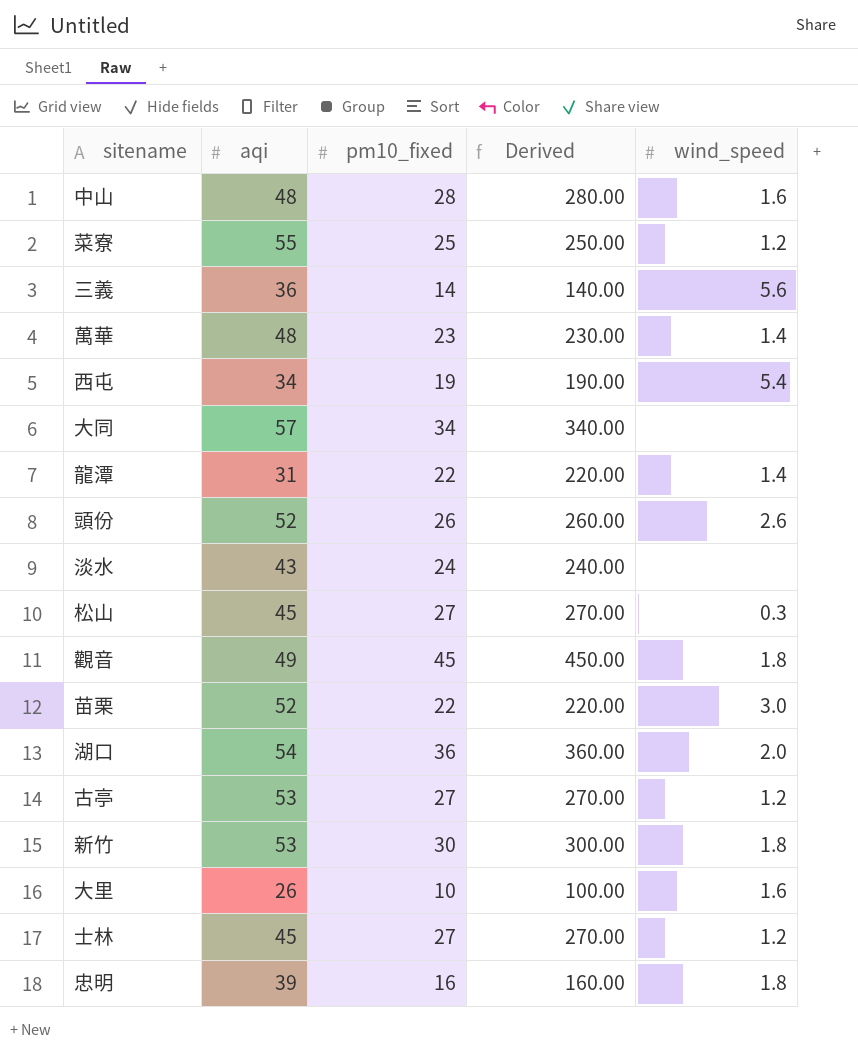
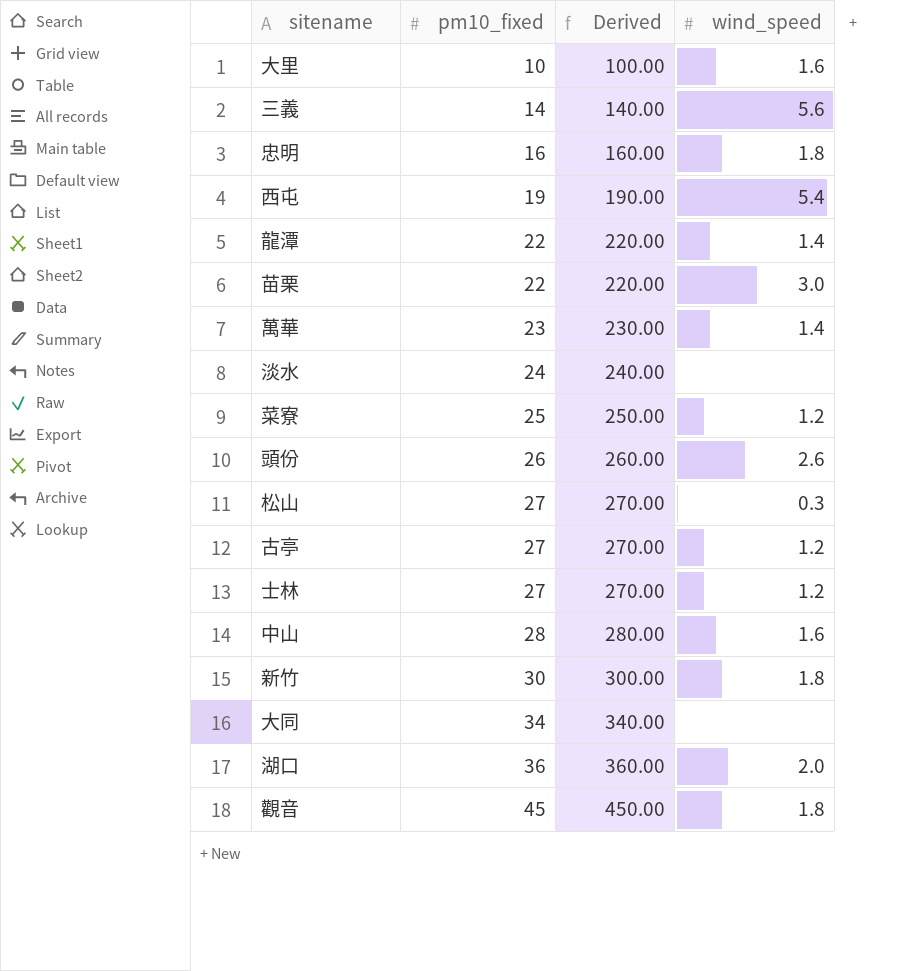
row order: none -> pm10_fixed ascending
column aqi | position: 2 -> none

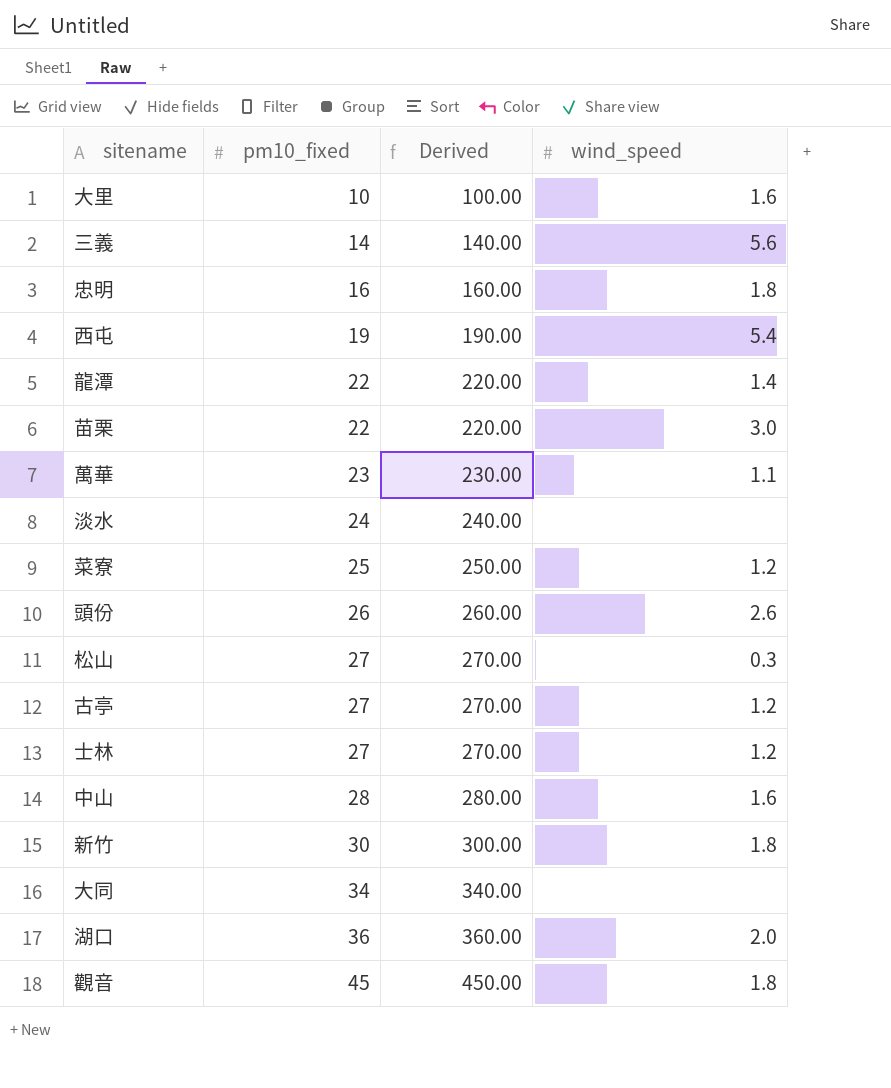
萬華 | wind_speed: 1.4 -> 1.1

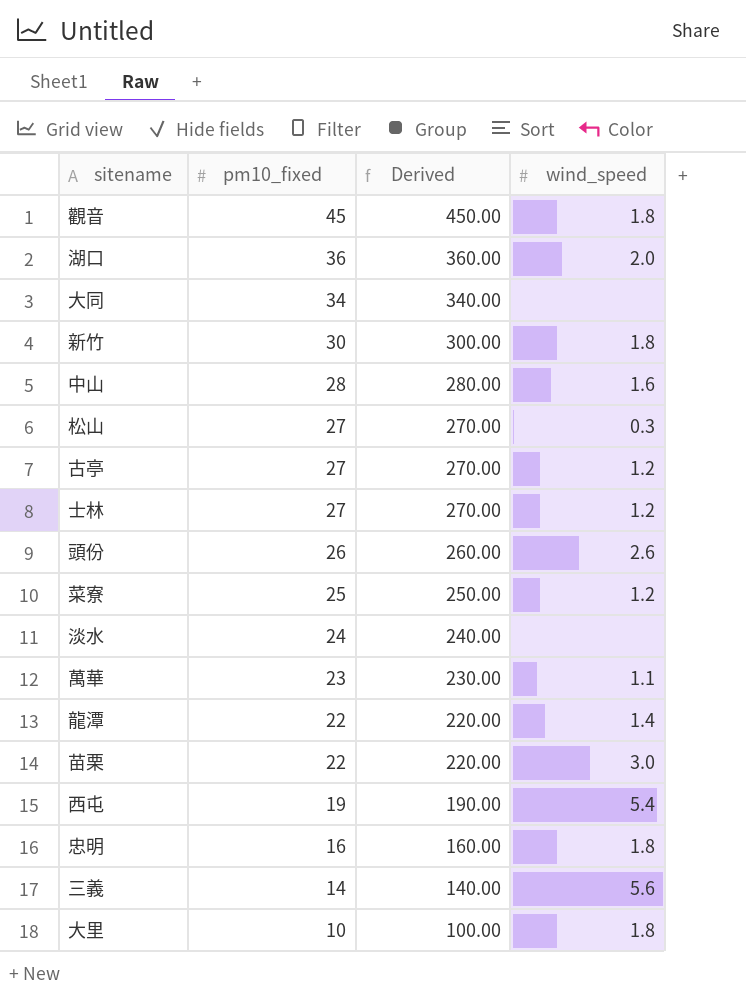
row order: pm10_fixed ascending -> pm10_fixed descending
大里 | wind_speed: 1.6 -> 1.8

